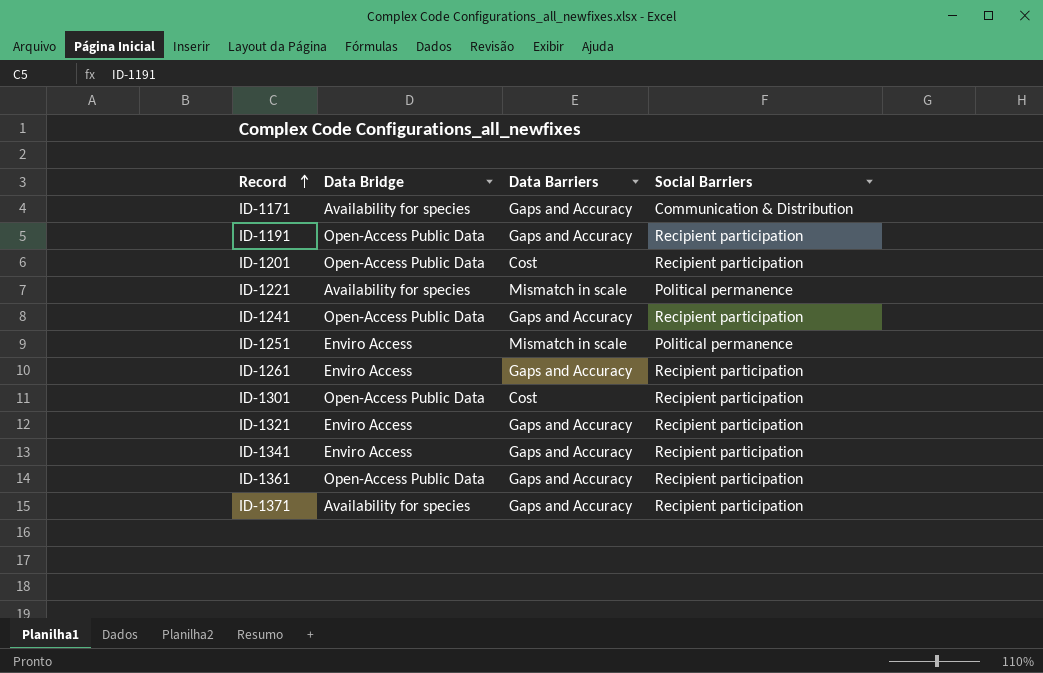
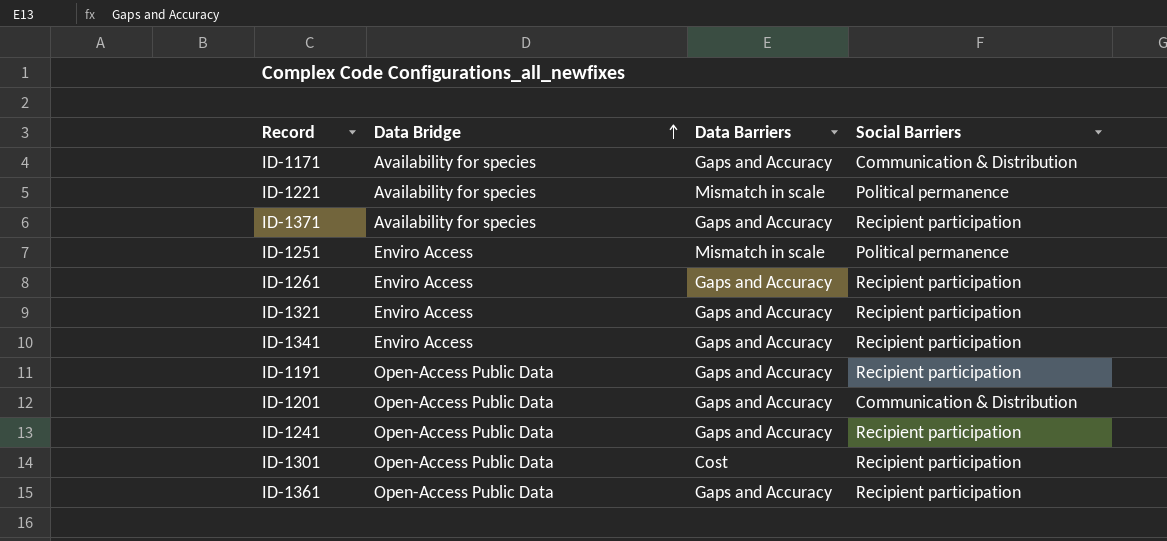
row order: Record ascending -> Data Bridge ascending
ID-1201 | Data Barriers: Cost -> Gaps and Accuracy
ID-1201 | Social Barriers: Recipient participation -> Communication & Distribution

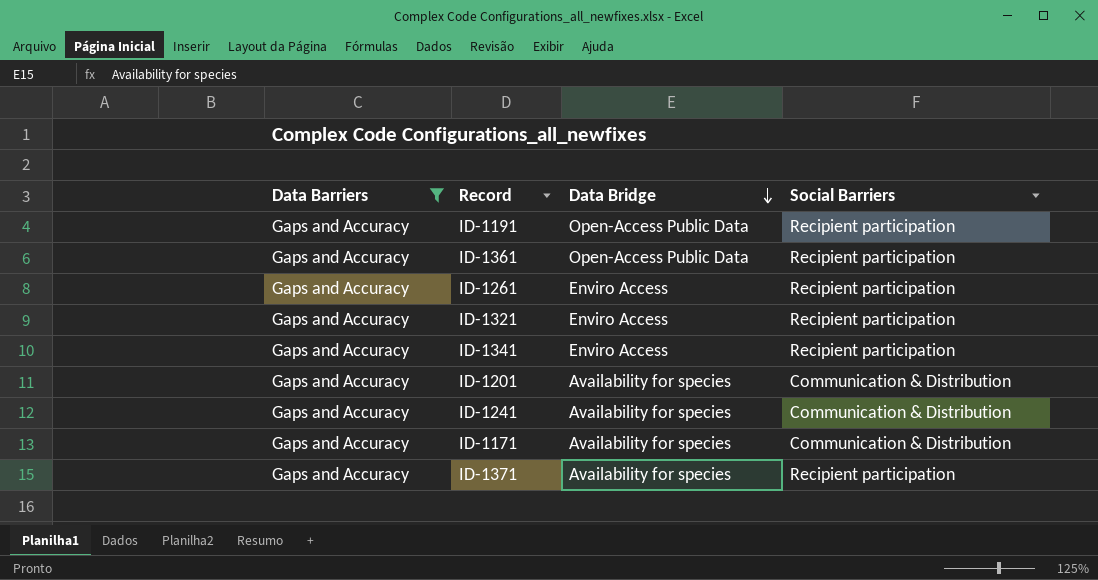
filter: none -> Data Barriers = Gaps and Accuracy
row order: Data Bridge ascending -> Data Bridge descending
column Data Barriers | position: 3 -> 1
ID-1201 | Data Bridge: Open-Access Public Data -> Availability for species
ID-1241 | Data Bridge: Open-Access Public Data -> Availability for species
ID-1241 | Social Barriers: Recipient participation -> Communication & Distribution

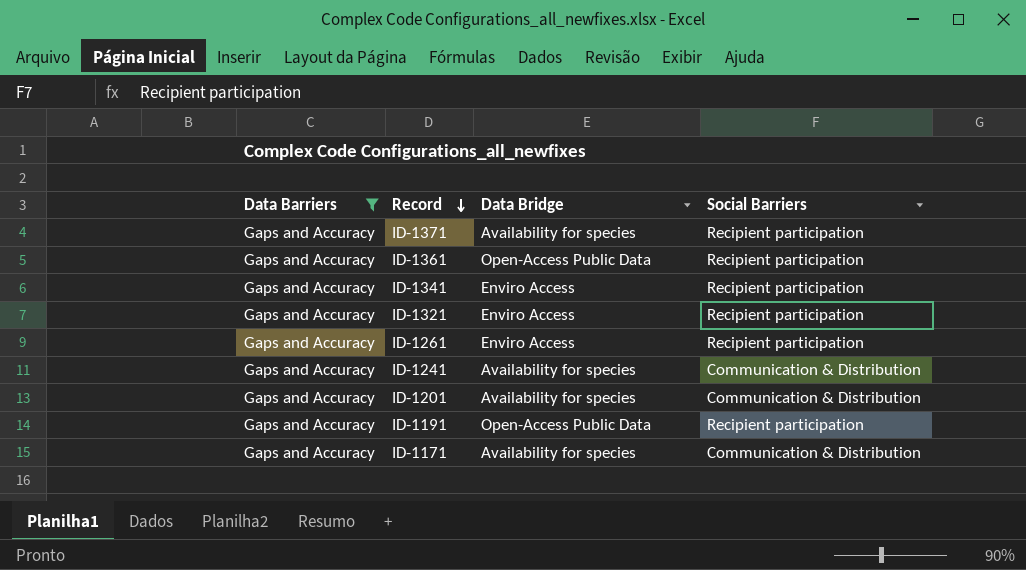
row order: Data Bridge descending -> Record descending

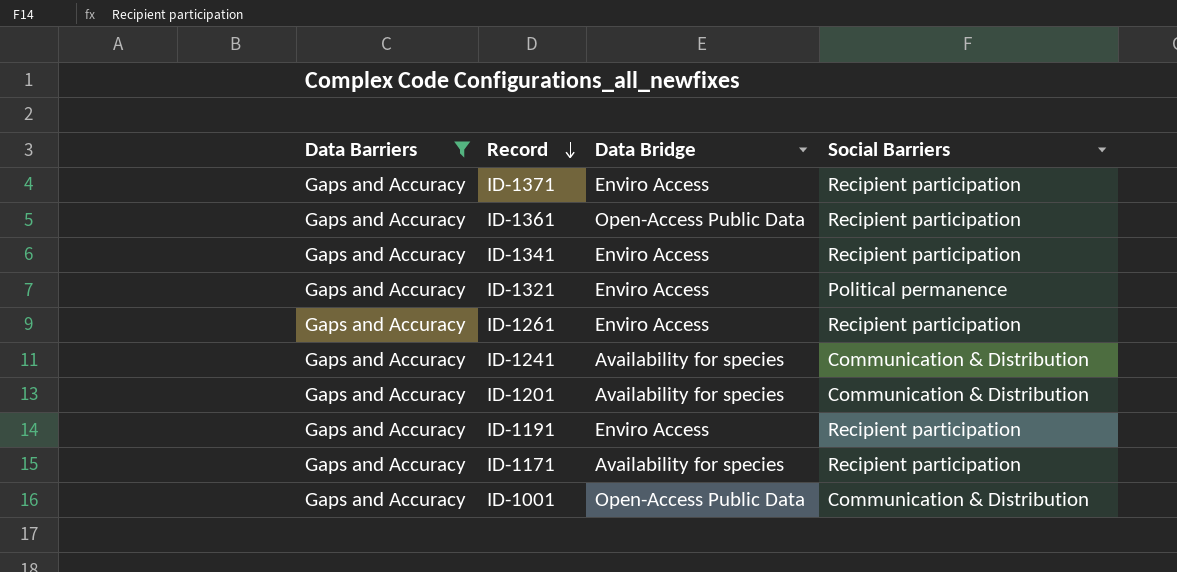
ID-1371 | Data Bridge: Availability for species -> Enviro Access
ID-1321 | Social Barriers: Recipient participation -> Political permanence
ID-1191 | Data Bridge: Open-Access Public Data -> Enviro Access
ID-1171 | Social Barriers: Communication & Distribution -> Recipient participation
row ID-1001: none -> Gaps and Accuracy | Open-Access Public Data | Communication & Distribution

